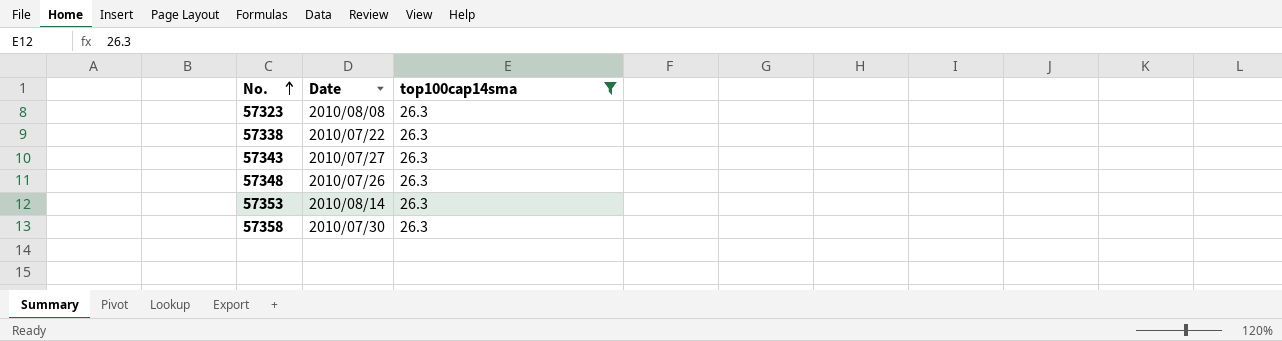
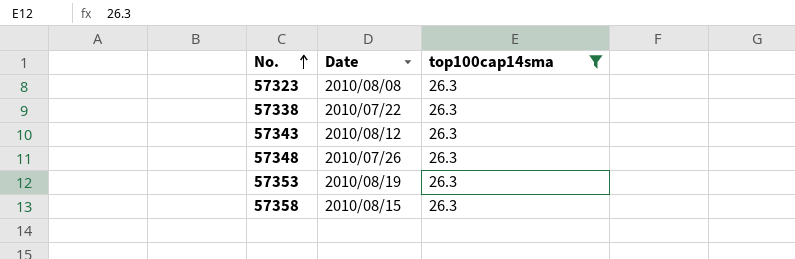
57343 | Date: 2010/07/27 -> 2010/08/12
57353 | Date: 2010/08/14 -> 2010/08/19
57358 | Date: 2010/07/30 -> 2010/08/15

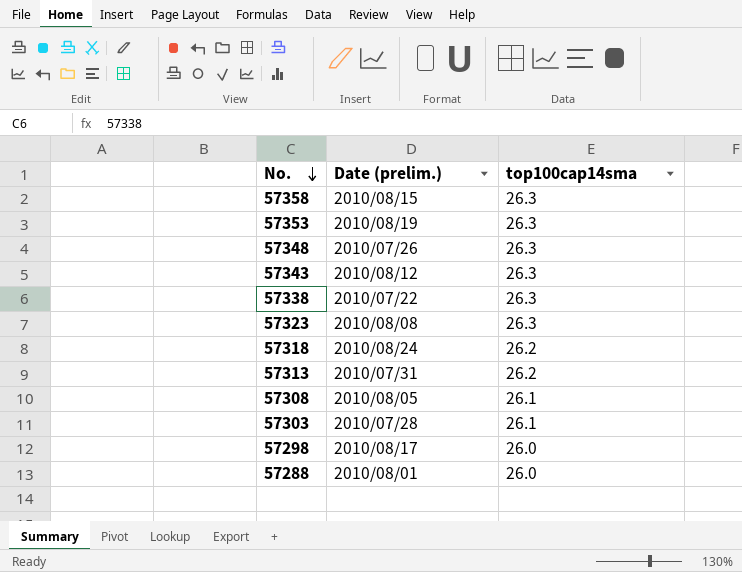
filter: top100cap14sma = 26.3 -> none
row order: No. ascending -> No. descending
column name: Date -> Date (prelim.)

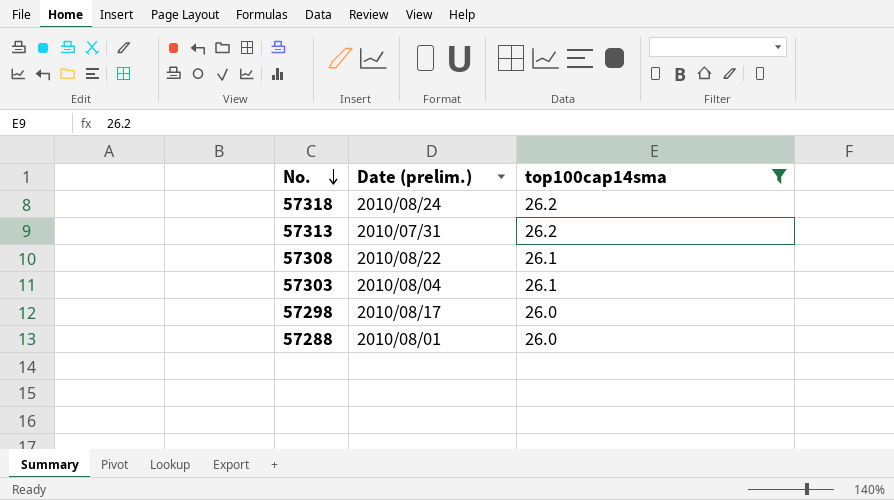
filter: none -> top100cap14sma != 26.3
57308 | Date (prelim.): 2010/08/05 -> 2010/08/22
57303 | Date (prelim.): 2010/07/28 -> 2010/08/04

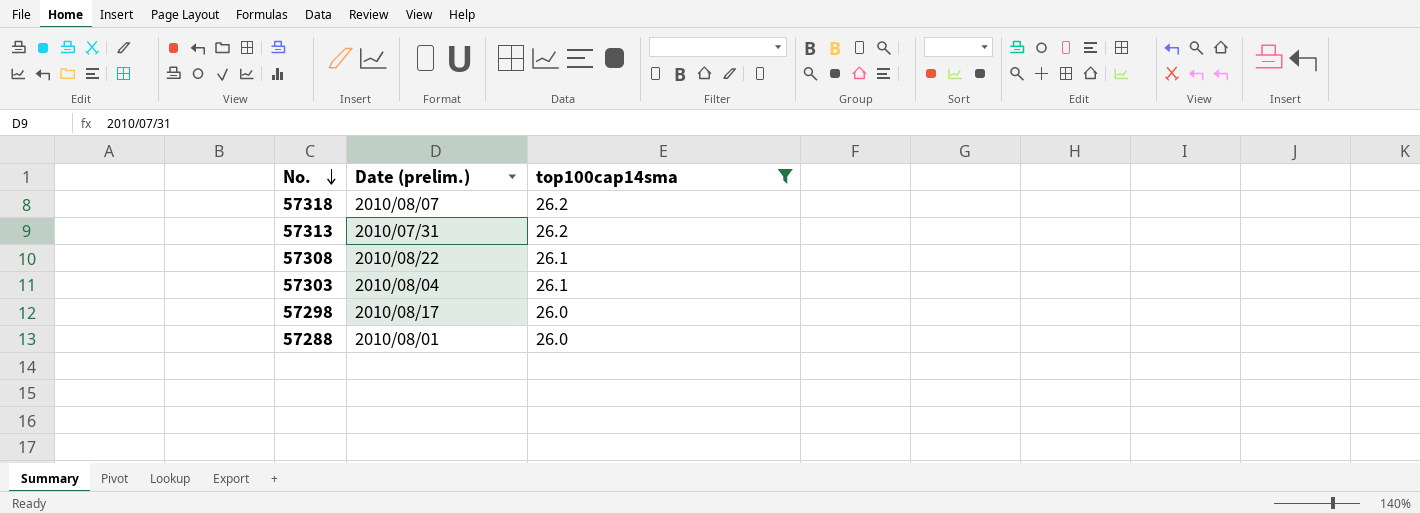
57318 | Date (prelim.): 2010/08/24 -> 2010/08/07

